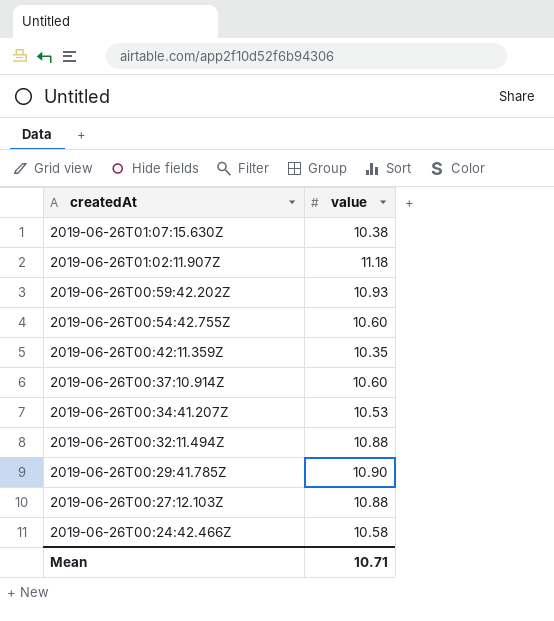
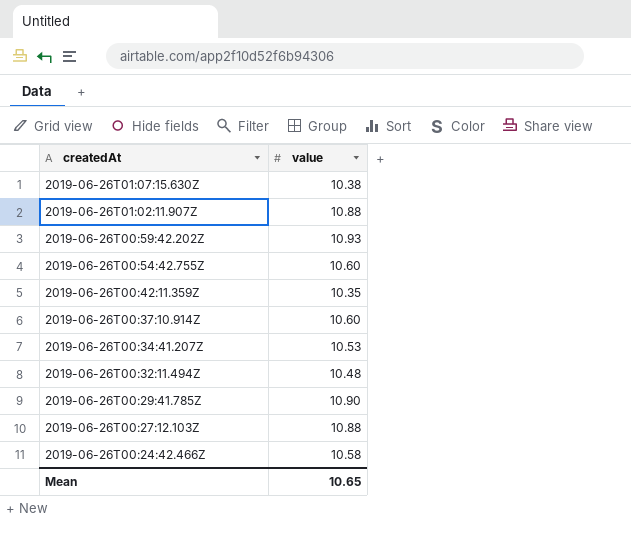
2019-06-26T01:02:11.907Z | value: 11.18 -> 10.88
2019-06-26T00:32:11.494Z | value: 10.88 -> 10.48
Mean | value: 10.71 -> 10.65

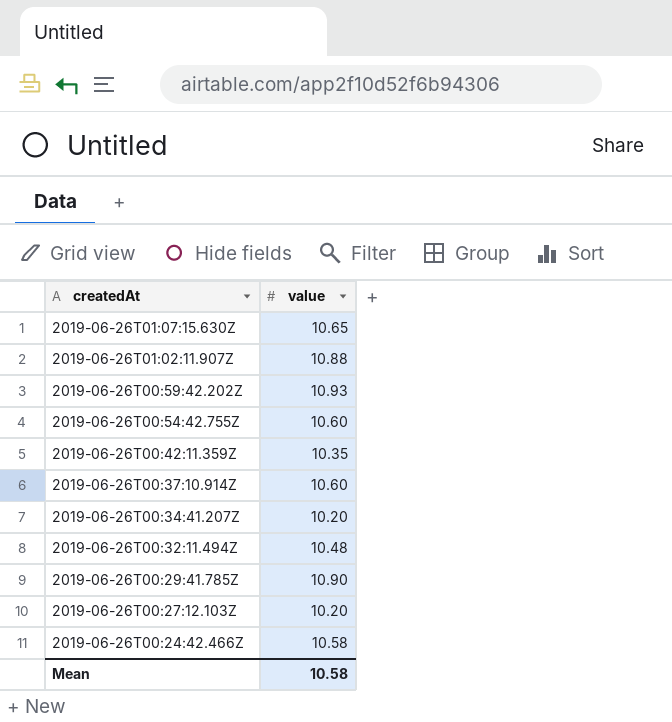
2019-06-26T01:07:15.630Z | value: 10.38 -> 10.65
2019-06-26T00:34:41.207Z | value: 10.53 -> 10.20
2019-06-26T00:27:12.103Z | value: 10.88 -> 10.20
Mean | value: 10.65 -> 10.58

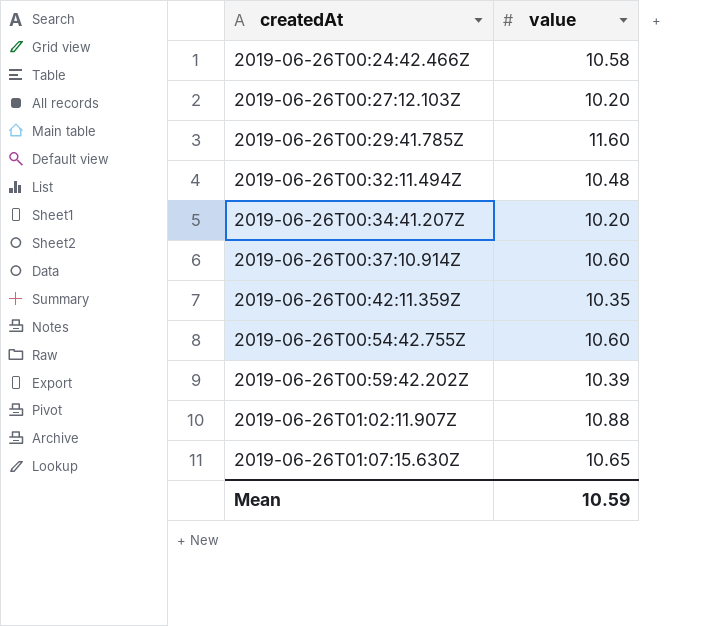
row order: createdAt descending -> createdAt ascending
2019-06-26T00:29:41.785Z | value: 10.90 -> 11.60
2019-06-26T00:59:42.202Z | value: 10.93 -> 10.39
Mean | value: 10.58 -> 10.59

